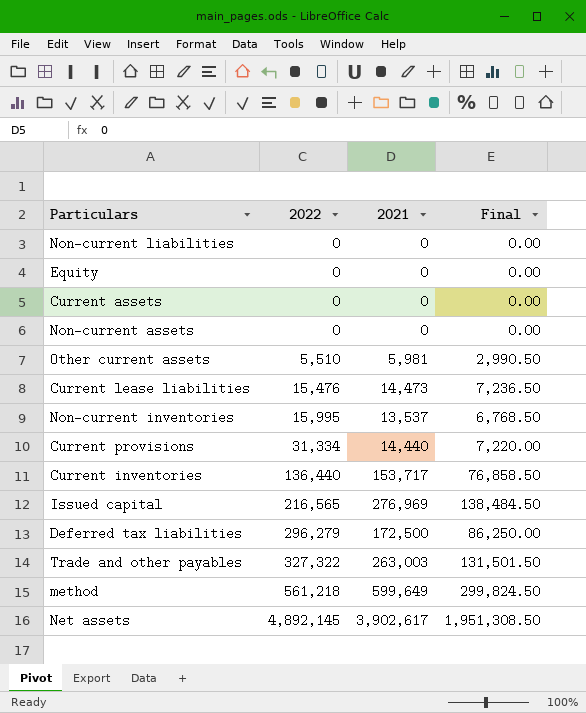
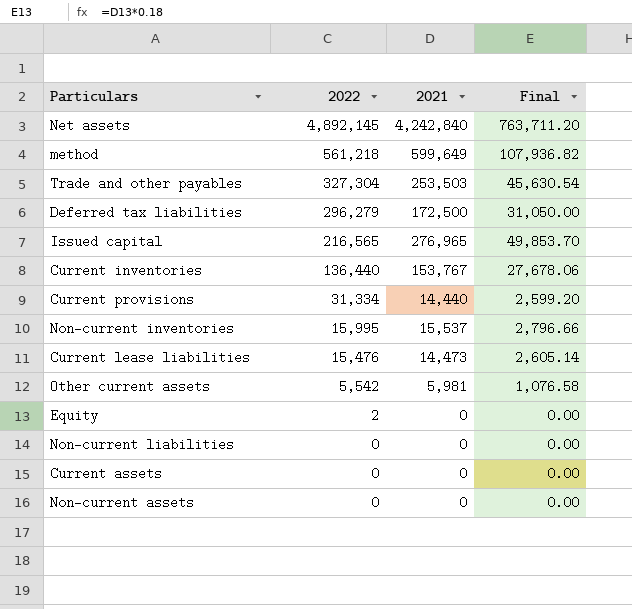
row order: 2022 ascending -> 2022 descending
column Final | formula: [2021] * 0.5 -> [2021] * 0.18
Net assets | 2021: 3,902,617 -> 4,242,840
Trade and other payables | 2022: 327,322 -> 327,304
Trade and other payables | 2021: 263,003 -> 253,503
Issued capital | 2021: 276,969 -> 276,965
Current inventories | 2021: 153,717 -> 153,767
Non-current inventories | 2021: 13,537 -> 15,537
Other current assets | 2022: 5,510 -> 5,542
Equity | 2022: 0 -> 2

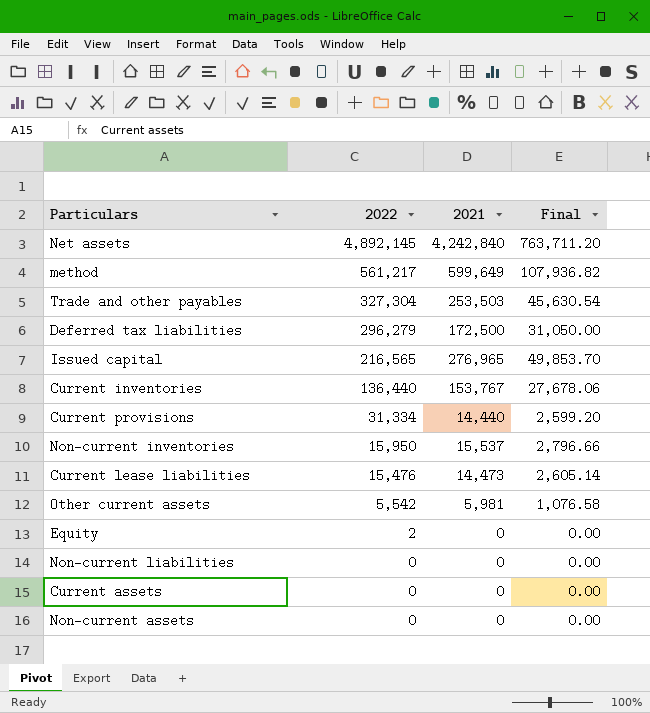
method | 2022: 561,218 -> 561,217
Non-current inventories | 2022: 15,995 -> 15,950

